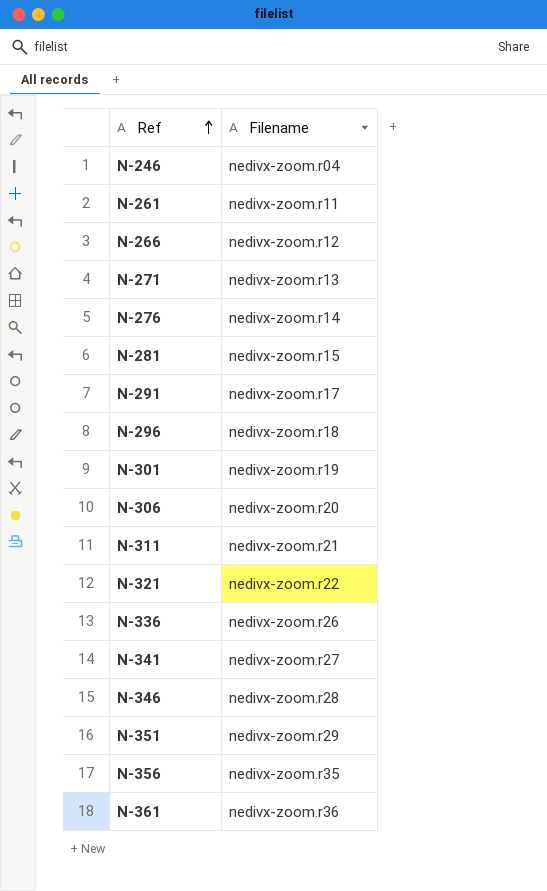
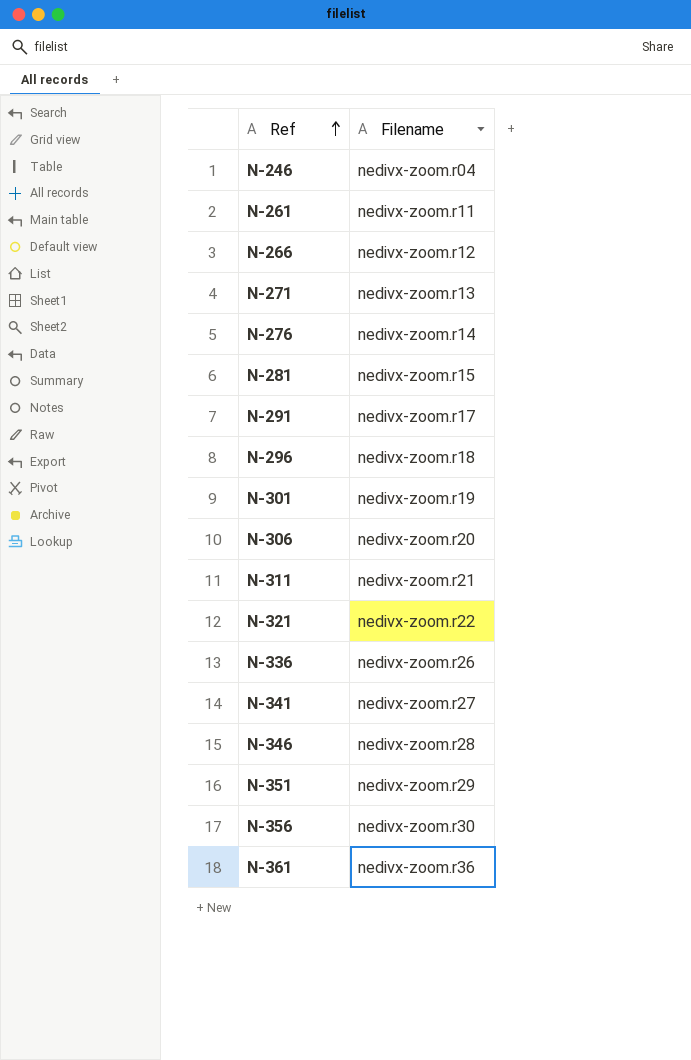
N-356 | Filename: nedivx-zoom.r35 -> nedivx-zoom.r30

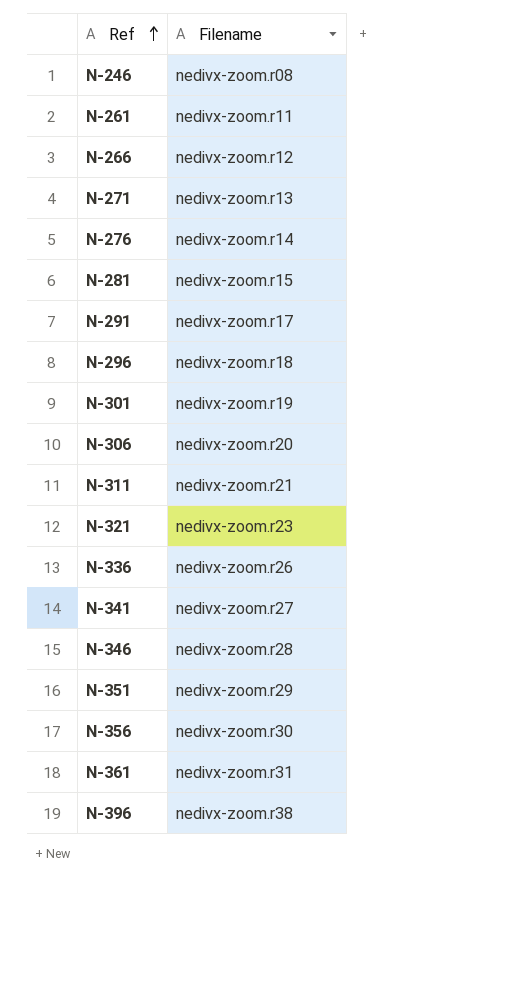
N-246 | Filename: nedivx-zoom.r04 -> nedivx-zoom.r08
N-321 | Filename: nedivx-zoom.r22 -> nedivx-zoom.r23
N-361 | Filename: nedivx-zoom.r36 -> nedivx-zoom.r31
row N-396: none -> nedivx-zoom.r38

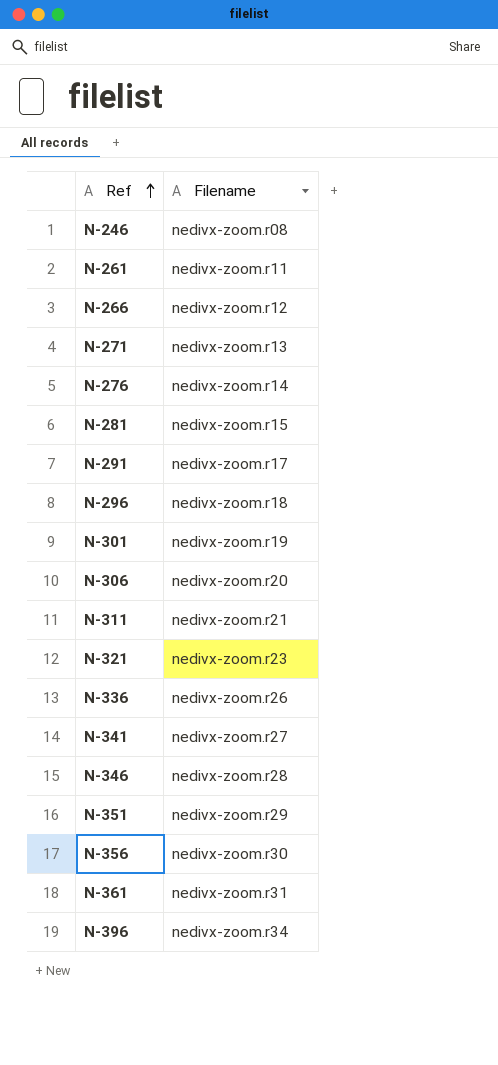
N-396 | Filename: nedivx-zoom.r38 -> nedivx-zoom.r34

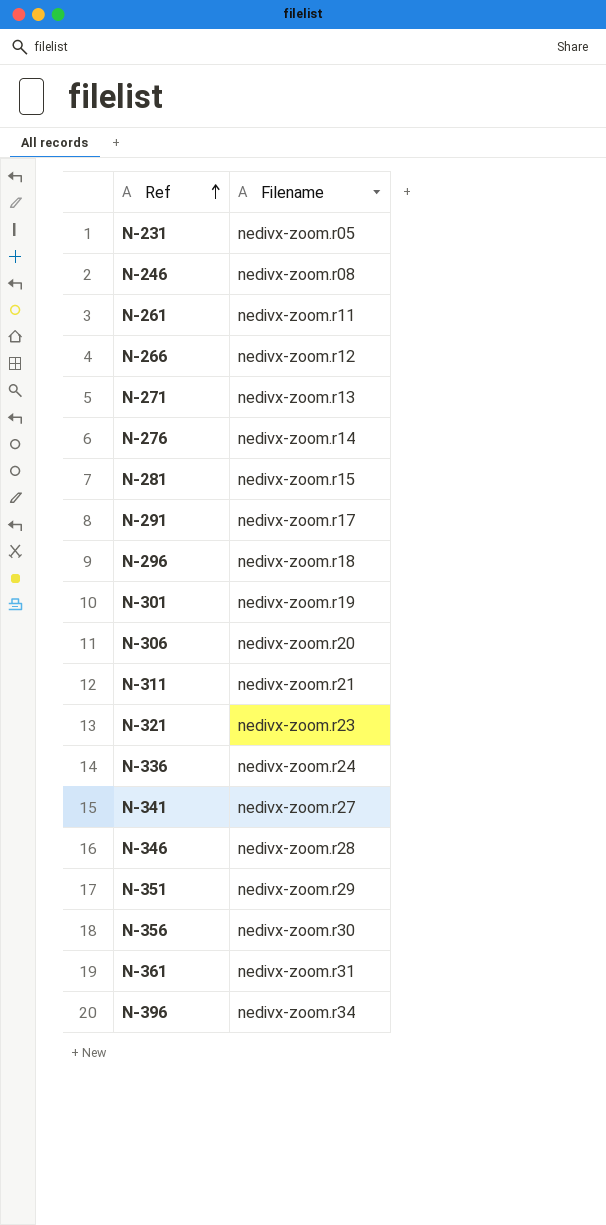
row N-231: none -> nedivx-zoom.r05
N-336 | Filename: nedivx-zoom.r26 -> nedivx-zoom.r24

